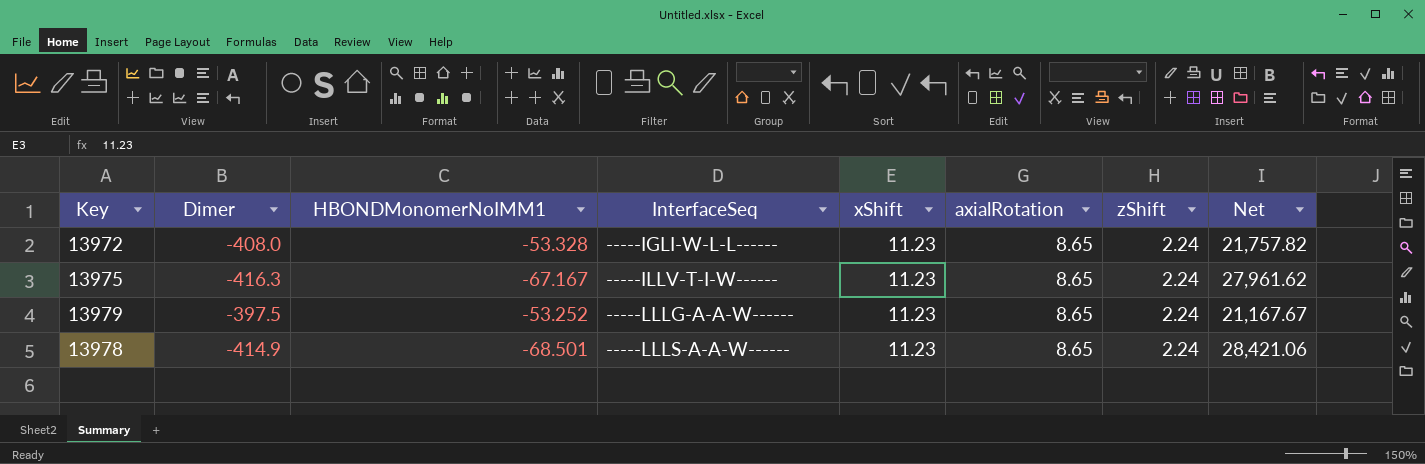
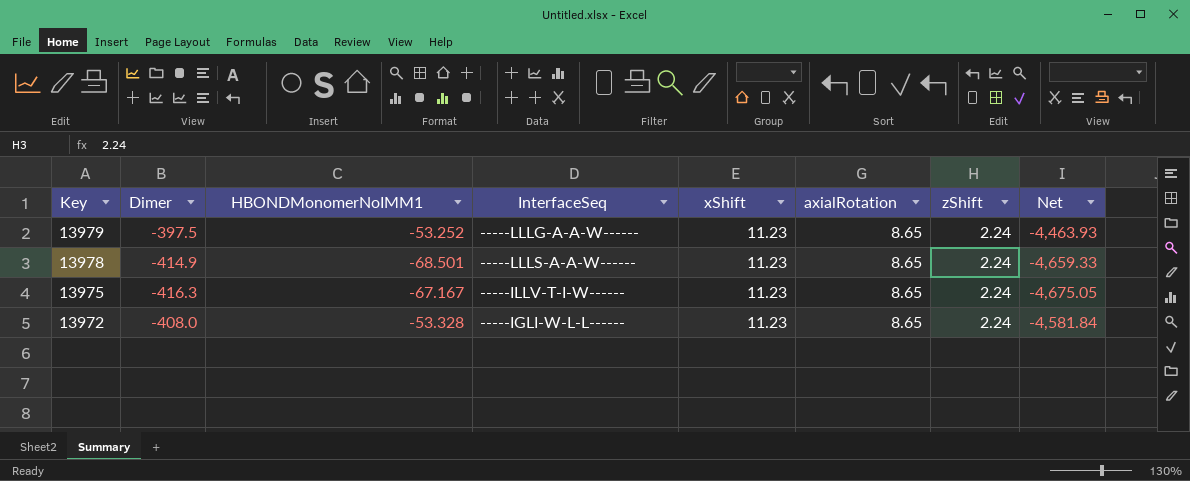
row order: InterfaceSeq ascending -> Key descending
column Net | formula: [Dimer] * [HBONDMonomerNoIMM1] -> [Dimer] * [xShift]

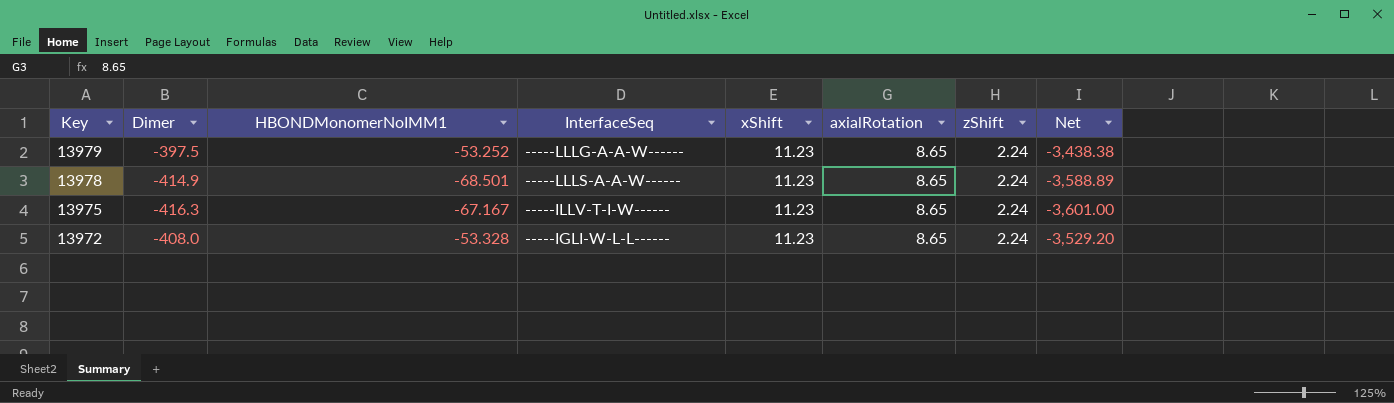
column Net | formula: [Dimer] * [xShift] -> [Dimer] * [axialRotation]

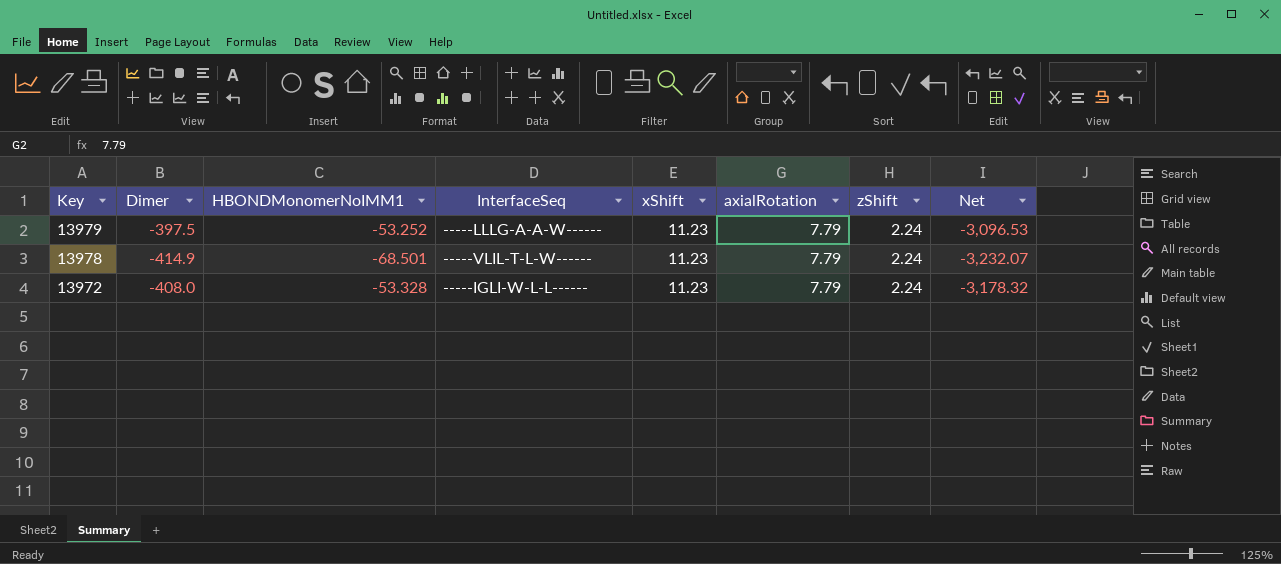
row 13975: -416.3 | -67.167 | -----ILLV-T-I-W------ | 11.23 | 8.65 | 2.24 | -3,601.00 -> none
13979 | axialRotation: 8.65 -> 7.79
13979 | Net: -3,438.38 -> -3,096.53
13978 | InterfaceSeq: -----LLLS-A-A-W------ -> -----VLIL-T-L-W------
13978 | axialRotation: 8.65 -> 7.79
13978 | Net: -3,588.89 -> -3,232.07
13972 | axialRotation: 8.65 -> 7.79
13972 | Net: -3,529.20 -> -3,178.32

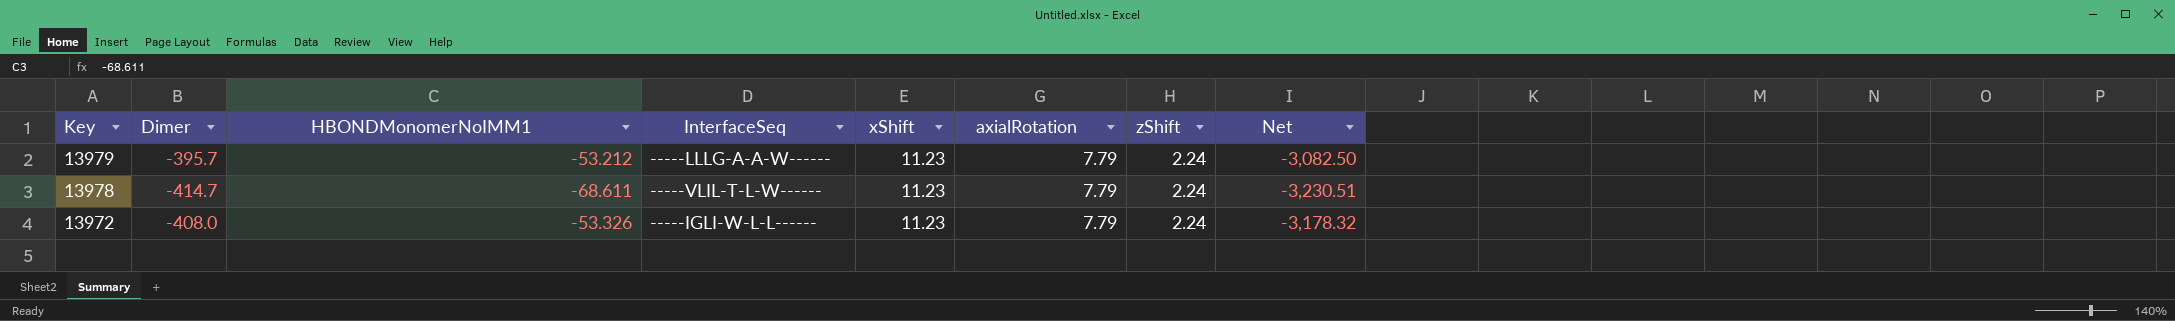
13979 | Dimer: -397.5 -> -395.7
13979 | HBONDMonomerNoIMM1: -53.252 -> -53.212
13979 | Net: -3,096.53 -> -3,082.50
13978 | Dimer: -414.9 -> -414.7
13978 | HBONDMonomerNoIMM1: -68.501 -> -68.611
13978 | Net: -3,232.07 -> -3,230.51
13972 | HBONDMonomerNoIMM1: -53.328 -> -53.326

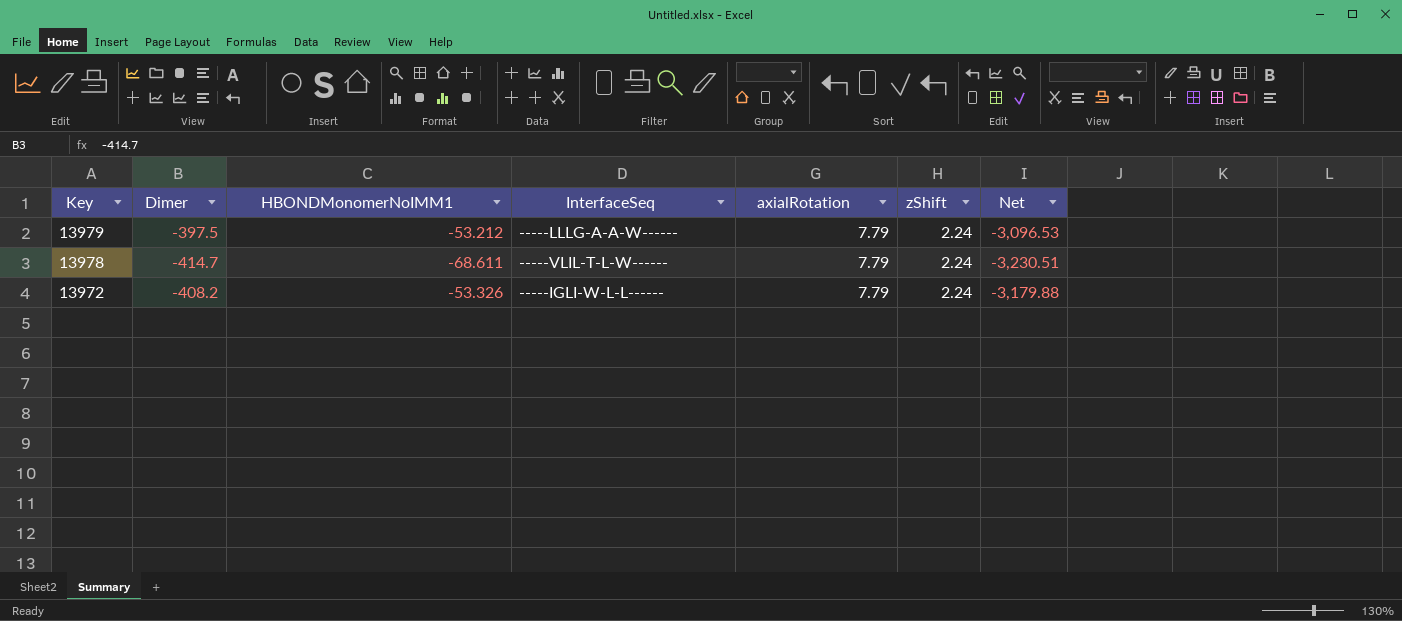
column xShift | position: 5 -> none
13979 | Dimer: -395.7 -> -397.5
13979 | Net: -3,082.50 -> -3,096.53
13972 | Dimer: -408.0 -> -408.2
13972 | Net: -3,178.32 -> -3,179.88

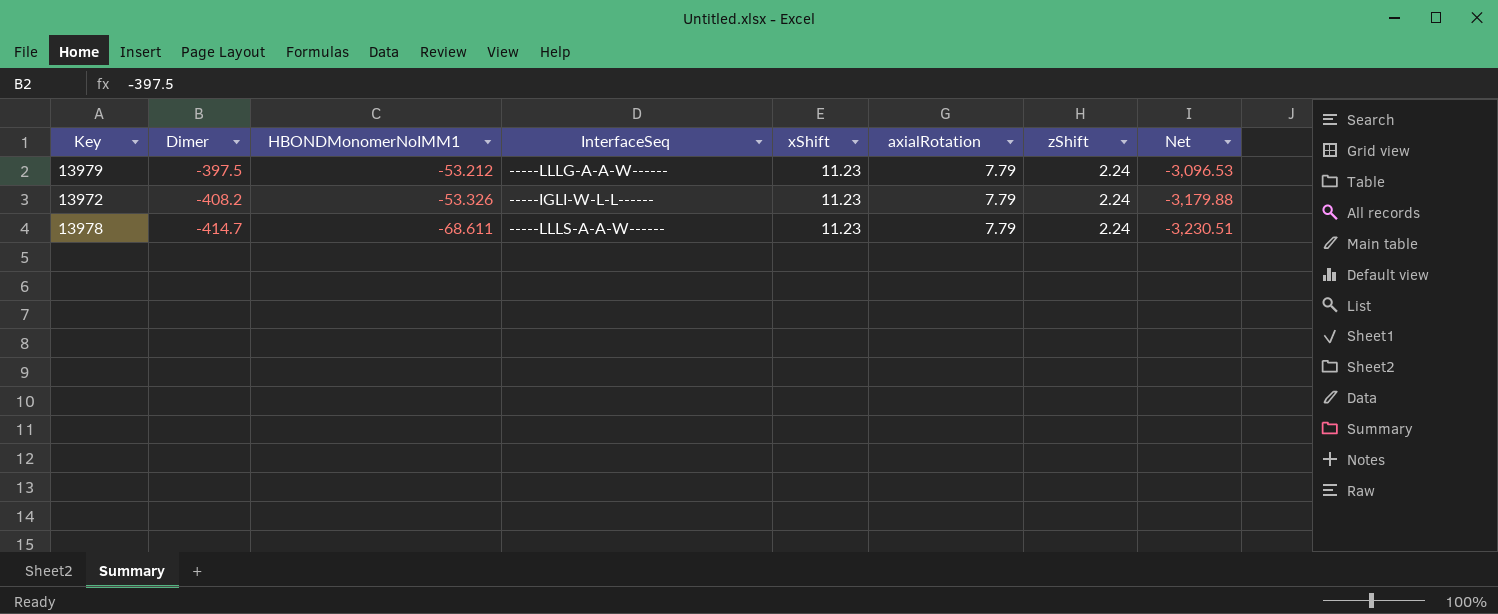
row order: Key descending -> Dimer descending
column xShift | position: none -> 5
13978 | InterfaceSeq: -----VLIL-T-L-W------ -> -----LLLS-A-A-W------

